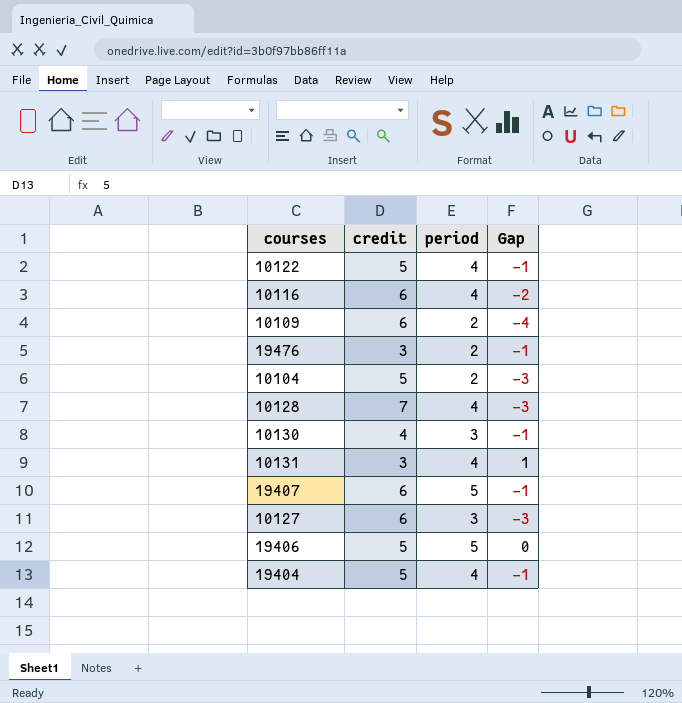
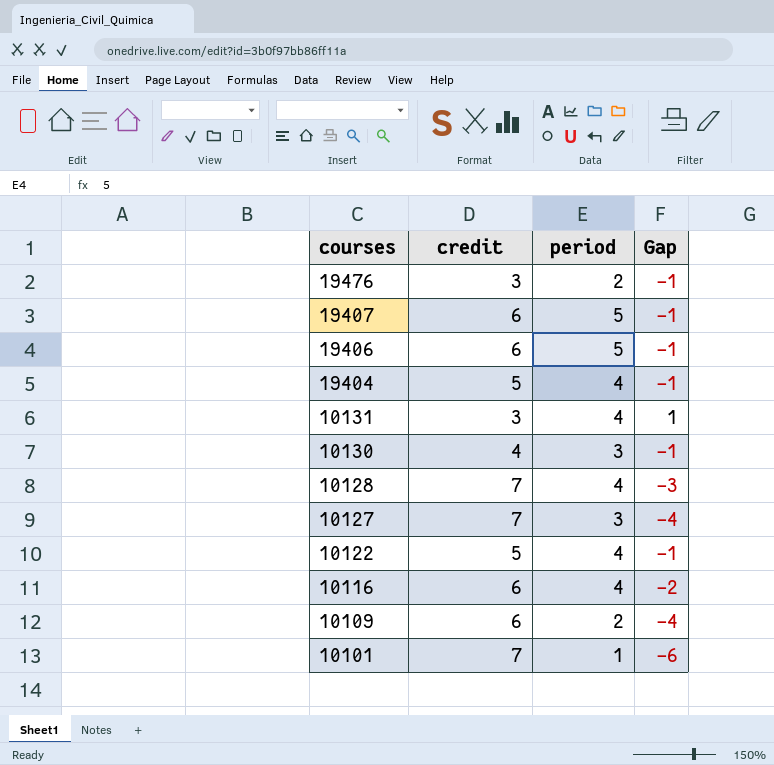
row order: none -> courses descending
row 10104: 5 | 2 | -3 -> none
19406 | credit: 5 -> 6
19406 | Gap: 0 -> -1
10127 | credit: 6 -> 7
10127 | Gap: -3 -> -4
row 10101: none -> 7 | 1 | -6

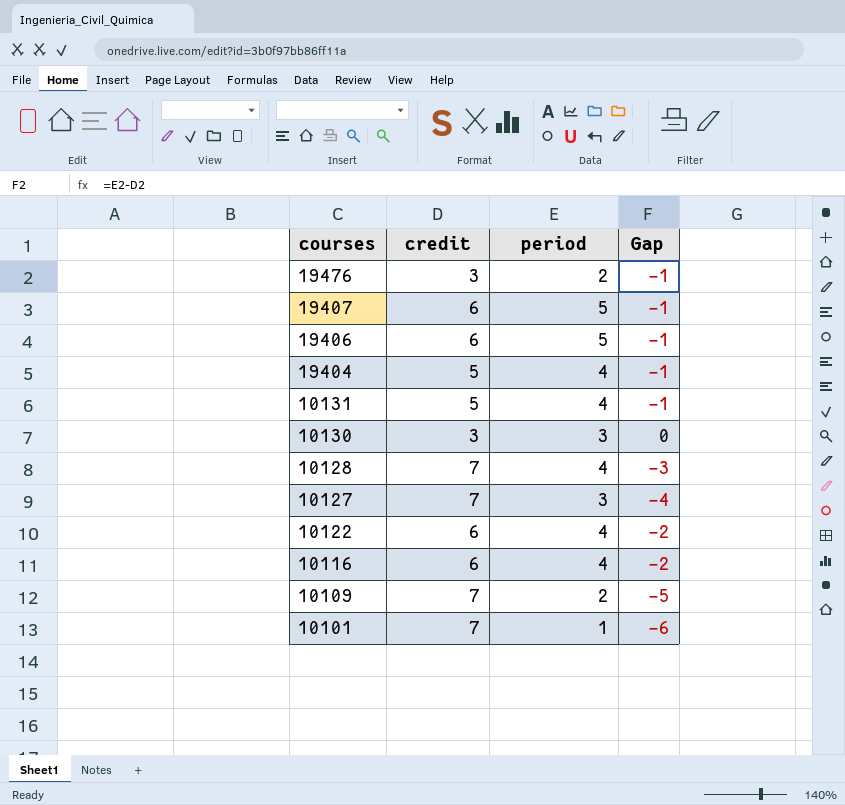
10131 | credit: 3 -> 5
10131 | Gap: 1 -> -1
10130 | credit: 4 -> 3
10130 | Gap: -1 -> 0
10122 | credit: 5 -> 6
10122 | Gap: -1 -> -2
10109 | credit: 6 -> 7
10109 | Gap: -4 -> -5

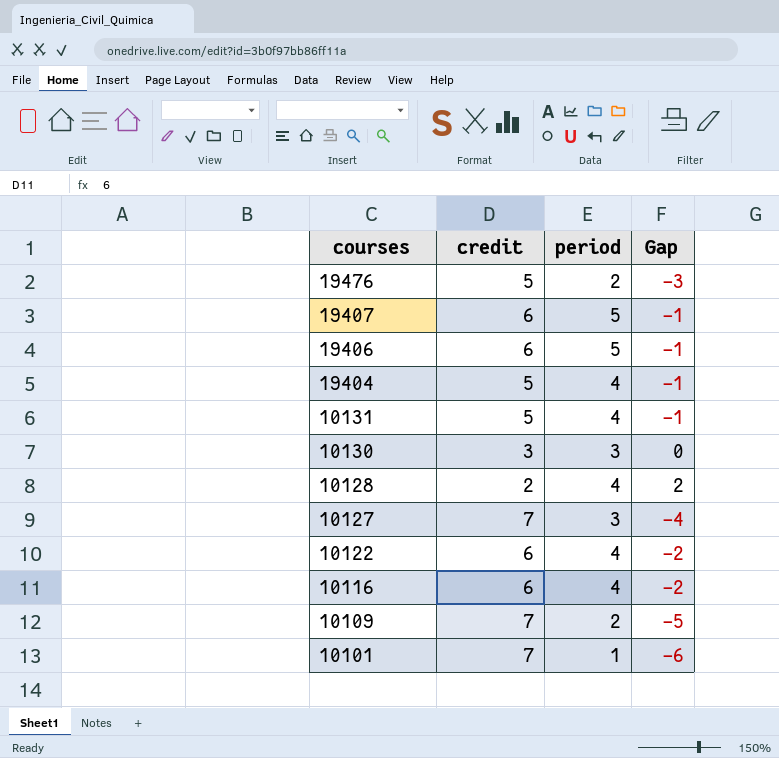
19476 | credit: 3 -> 5
19476 | Gap: -1 -> -3
10128 | credit: 7 -> 2
10128 | Gap: -3 -> 2

